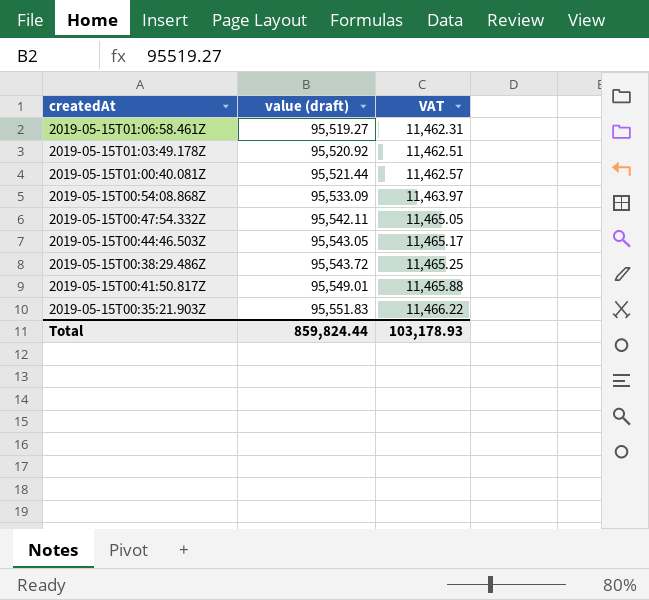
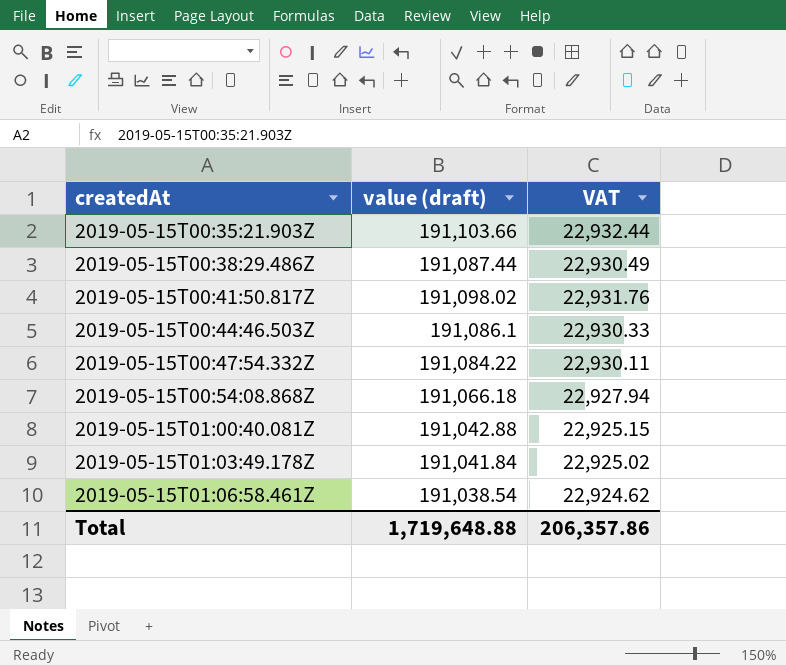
row order: value (draft) ascending -> createdAt ascending
2019-05-15T00:35:21.903Z | value (draft): 95,551.83 -> 191,103.66
2019-05-15T00:35:21.903Z | VAT: 11,466.22 -> 22,932.44
2019-05-15T00:38:29.486Z | value (draft): 95,543.72 -> 191,087.44
2019-05-15T00:38:29.486Z | VAT: 11,465.25 -> 22,930.49
2019-05-15T00:41:50.817Z | value (draft): 95,549.01 -> 191,098.02
2019-05-15T00:41:50.817Z | VAT: 11,465.88 -> 22,931.76
2019-05-15T00:44:46.503Z | value (draft): 95,543.05 -> 191,086.1
2019-05-15T00:44:46.503Z | VAT: 11,465.17 -> 22,930.33
2019-05-15T00:47:54.332Z | value (draft): 95,542.11 -> 191,084.22
2019-05-15T00:47:54.332Z | VAT: 11,465.05 -> 22,930.11
2019-05-15T00:54:08.868Z | value (draft): 95,533.09 -> 191,066.18
2019-05-15T00:54:08.868Z | VAT: 11,463.97 -> 22,927.94
2019-05-15T01:00:40.081Z | value (draft): 95,521.44 -> 191,042.88
2019-05-15T01:00:40.081Z | VAT: 11,462.57 -> 22,925.15
2019-05-15T01:03:49.178Z | value (draft): 95,520.92 -> 191,041.84
2019-05-15T01:03:49.178Z | VAT: 11,462.51 -> 22,925.02
2019-05-15T01:06:58.461Z | value (draft): 95,519.27 -> 191,038.54
2019-05-15T01:06:58.461Z | VAT: 11,462.31 -> 22,924.62
Total | value (draft): 859,824.44 -> 1,719,648.88
Total | VAT: 103,178.93 -> 206,357.86

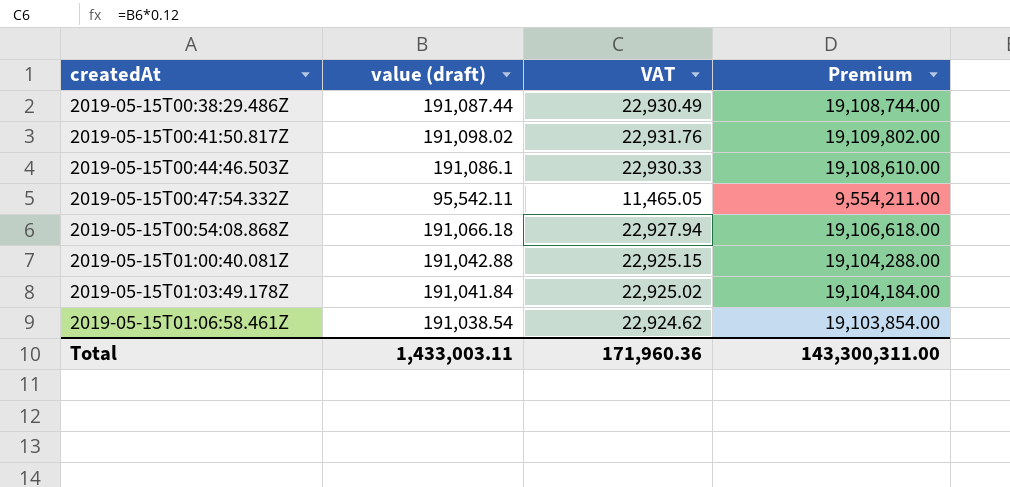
column Premium | formula: none -> [value (draft)] * 100
row 2019-05-15T00:35:21.903Z: 191,103.66 | 22,932.44 -> none
2019-05-15T00:47:54.332Z | value (draft): 191,084.22 -> 95,542.11
2019-05-15T00:47:54.332Z | VAT: 22,930.11 -> 11,465.05
Total | value (draft): 1,719,648.88 -> 1,433,003.11
Total | VAT: 206,357.86 -> 171,960.36

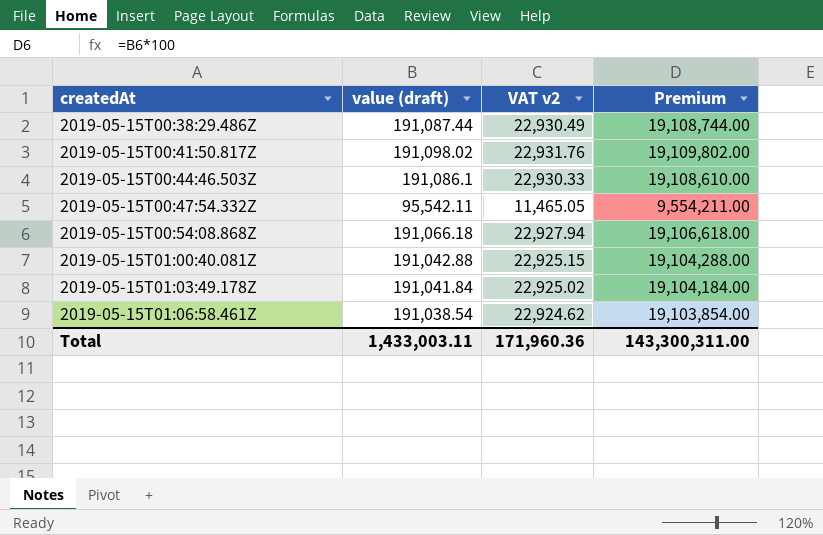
column name: VAT -> VAT v2

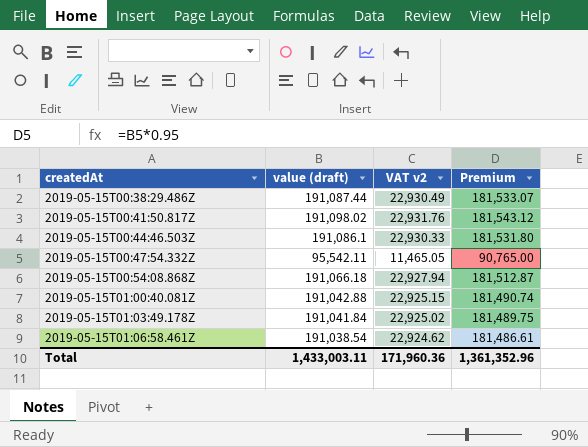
column Premium | formula: [value (draft)] * 100 -> [value (draft)] * 0.95
Total | Premium: 143,300,311.00 -> 1,361,352.96

